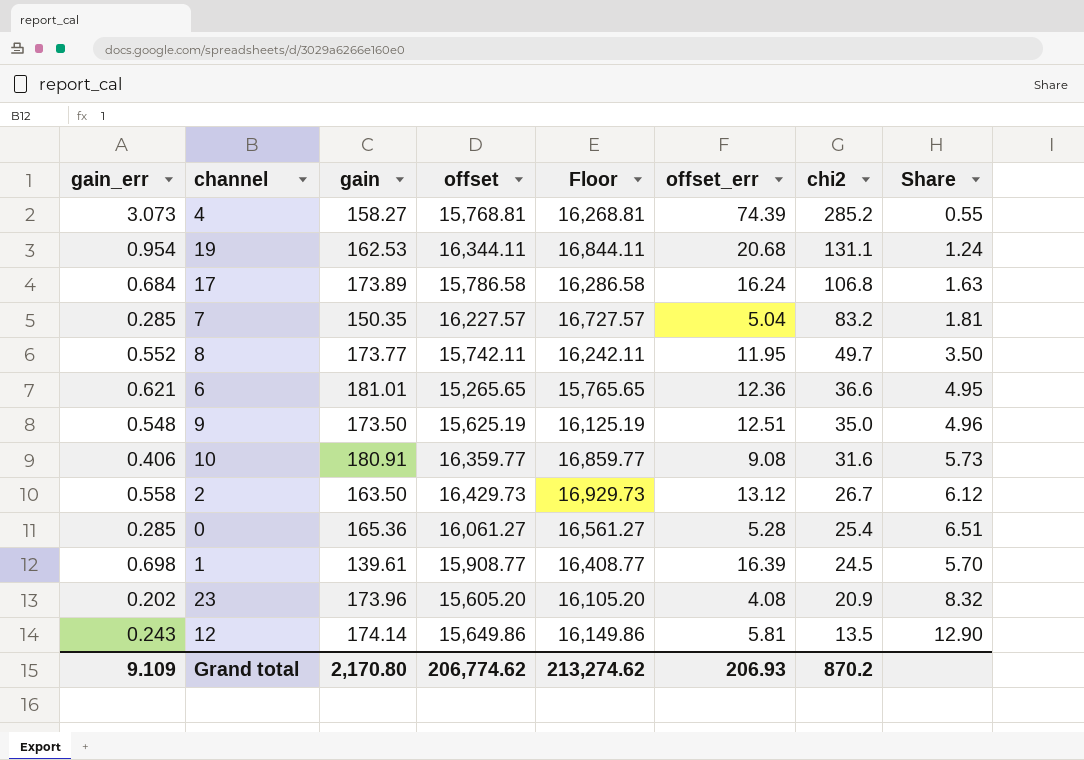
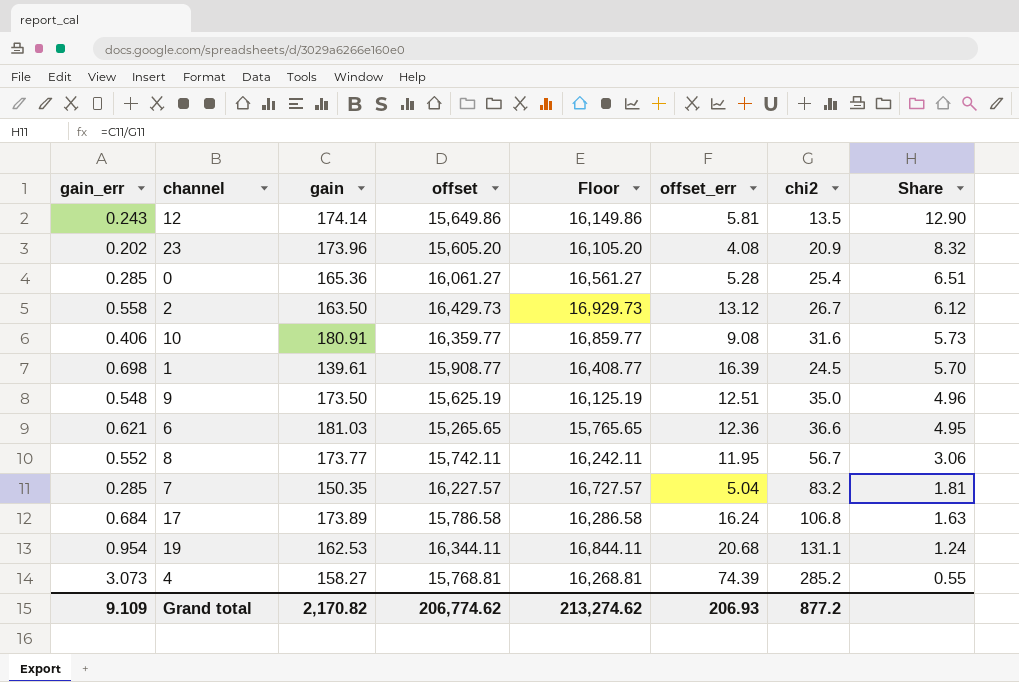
row order: chi2 descending -> Share descending
6 | gain: 181.01 -> 181.03
8 | chi2: 49.7 -> 56.7
8 | Share: 3.50 -> 3.06
Grand total | gain: 2,170.80 -> 2,170.82
Grand total | chi2: 870.2 -> 877.2

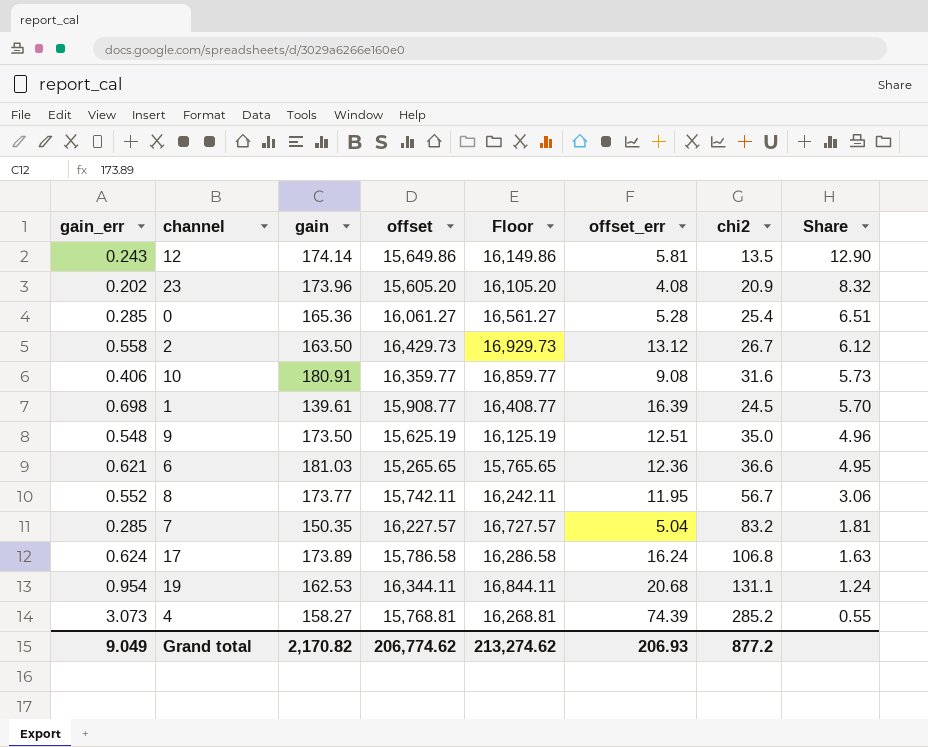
17 | gain_err: 0.684 -> 0.624
Grand total | gain_err: 9.109 -> 9.049

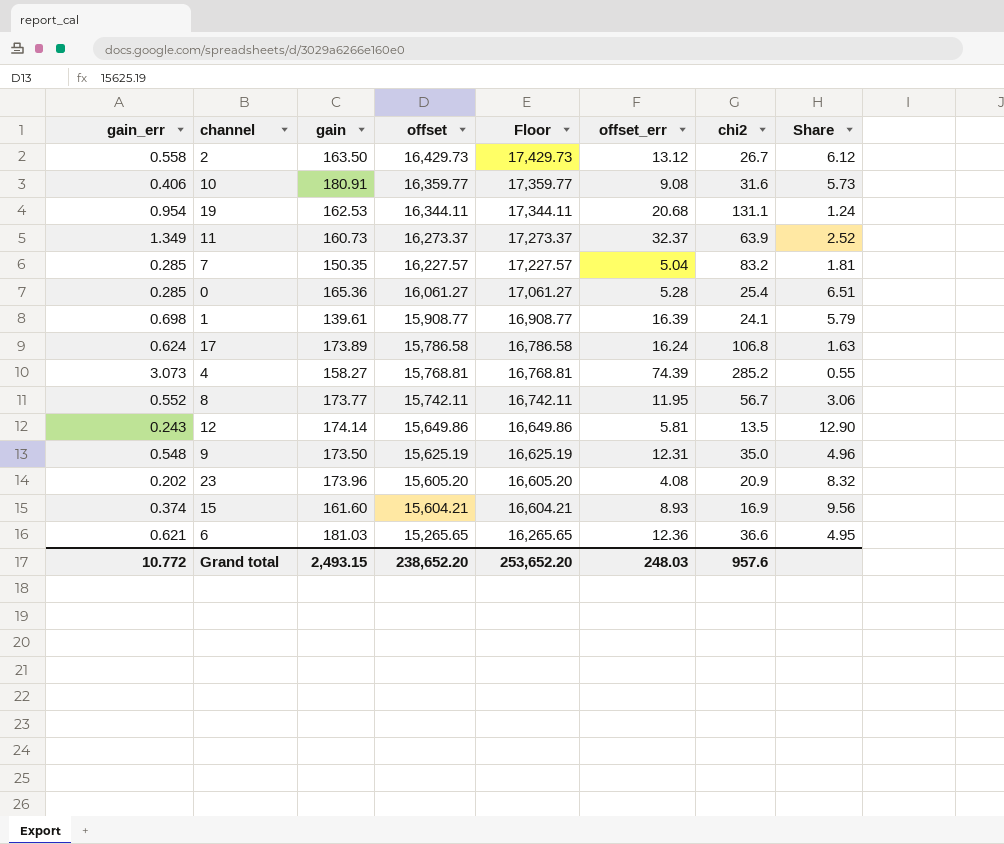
row order: Share descending -> offset descending
column Floor | formula: [offset] + 500 -> [offset] + 1000
row 11: none -> 1.349 | 160.73 | 16,273.37 | 17,273.37 | 32.37 | 63.9 | 2.52
1 | chi2: 24.5 -> 24.1
1 | Share: 5.70 -> 5.79
9 | offset_err: 12.51 -> 12.31
row 15: none -> 0.374 | 161.60 | 15,604.21 | 16,604.21 | 8.93 | 16.9 | 9.56
Grand total | gain_err: 9.049 -> 10.772
Grand total | gain: 2,170.82 -> 2,493.15
Grand total | offset: 206,774.62 -> 238,652.20
Grand total | Floor: 213,274.62 -> 253,652.20
Grand total | offset_err: 206.93 -> 248.03
Grand total | chi2: 877.2 -> 957.6

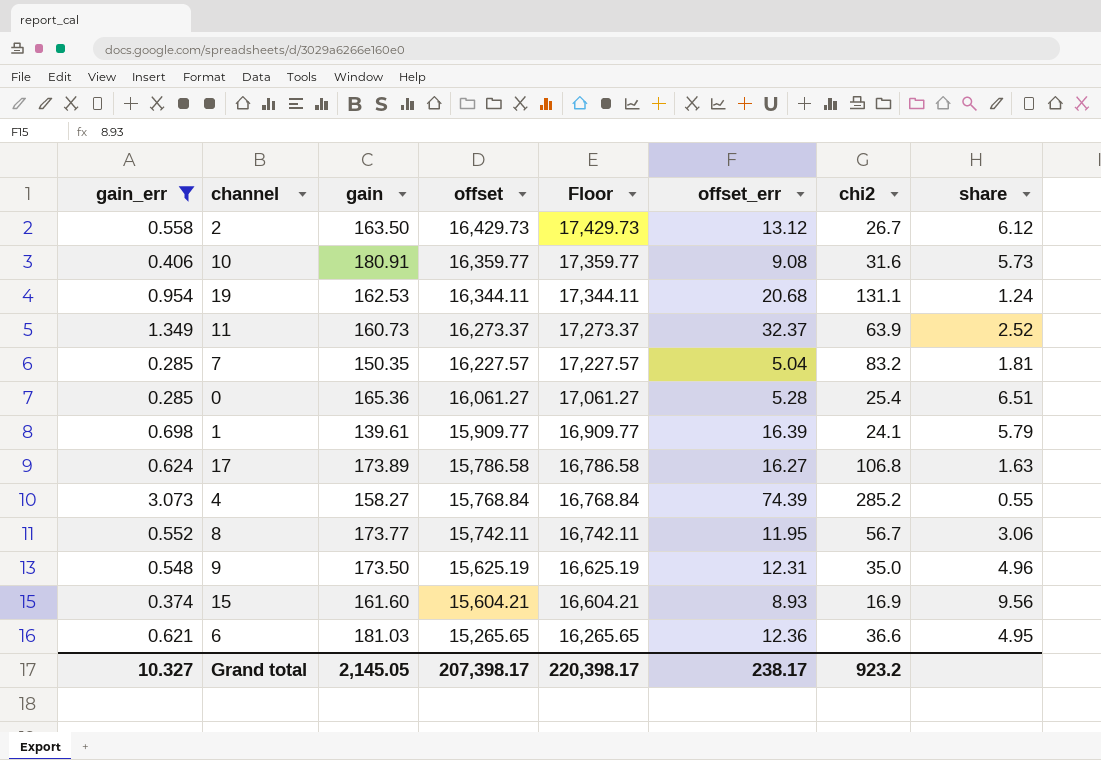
filter: none -> gain_err >= 0.285
column name: Share -> share
1 | offset: 15,908.77 -> 15,909.77
1 | Floor: 16,908.77 -> 16,909.77
17 | offset_err: 16.24 -> 16.27
4 | offset: 15,768.81 -> 15,768.84
4 | Floor: 16,768.81 -> 16,768.84
Grand total | gain_err: 10.772 -> 10.327
Grand total | gain: 2,493.15 -> 2,145.05
Grand total | offset: 238,652.20 -> 207,398.17
Grand total | Floor: 253,652.20 -> 220,398.17
Grand total | offset_err: 248.03 -> 238.17
Grand total | chi2: 957.6 -> 923.2

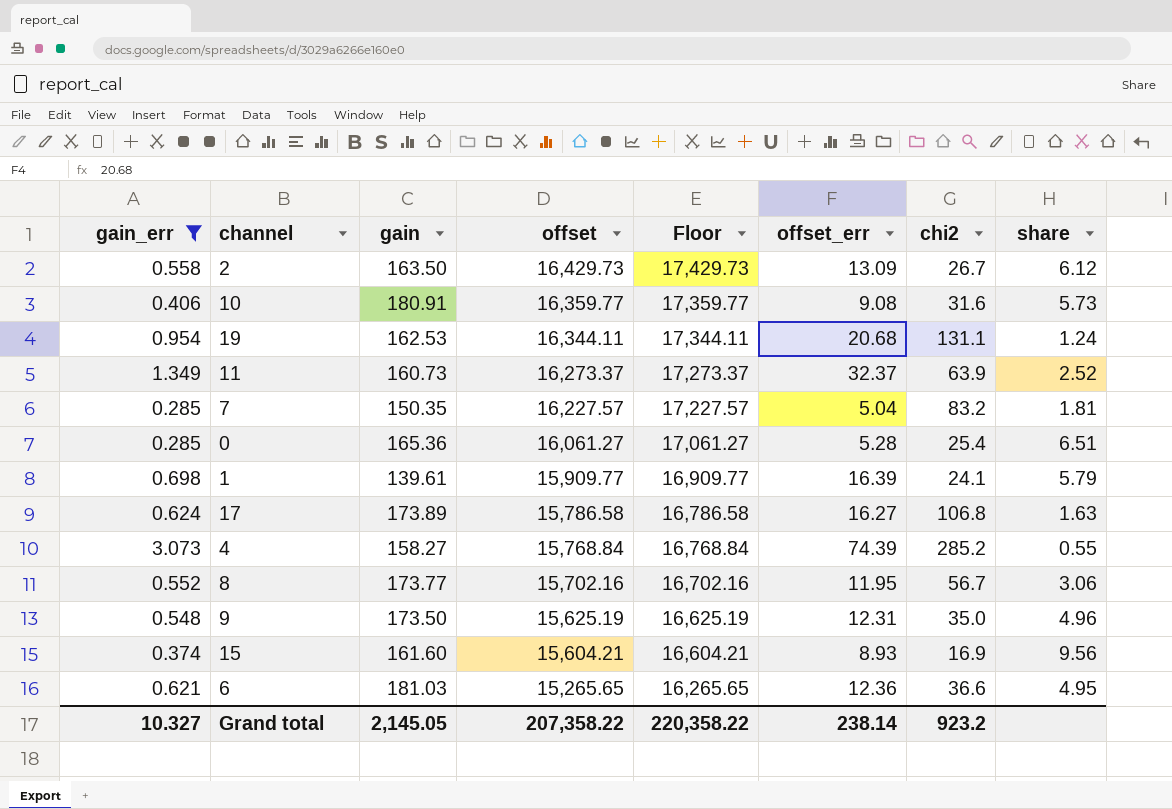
2 | offset_err: 13.12 -> 13.09
8 | offset: 15,742.11 -> 15,702.16
8 | Floor: 16,742.11 -> 16,702.16
Grand total | offset: 207,398.17 -> 207,358.22
Grand total | Floor: 220,398.17 -> 220,358.22
Grand total | offset_err: 238.17 -> 238.14

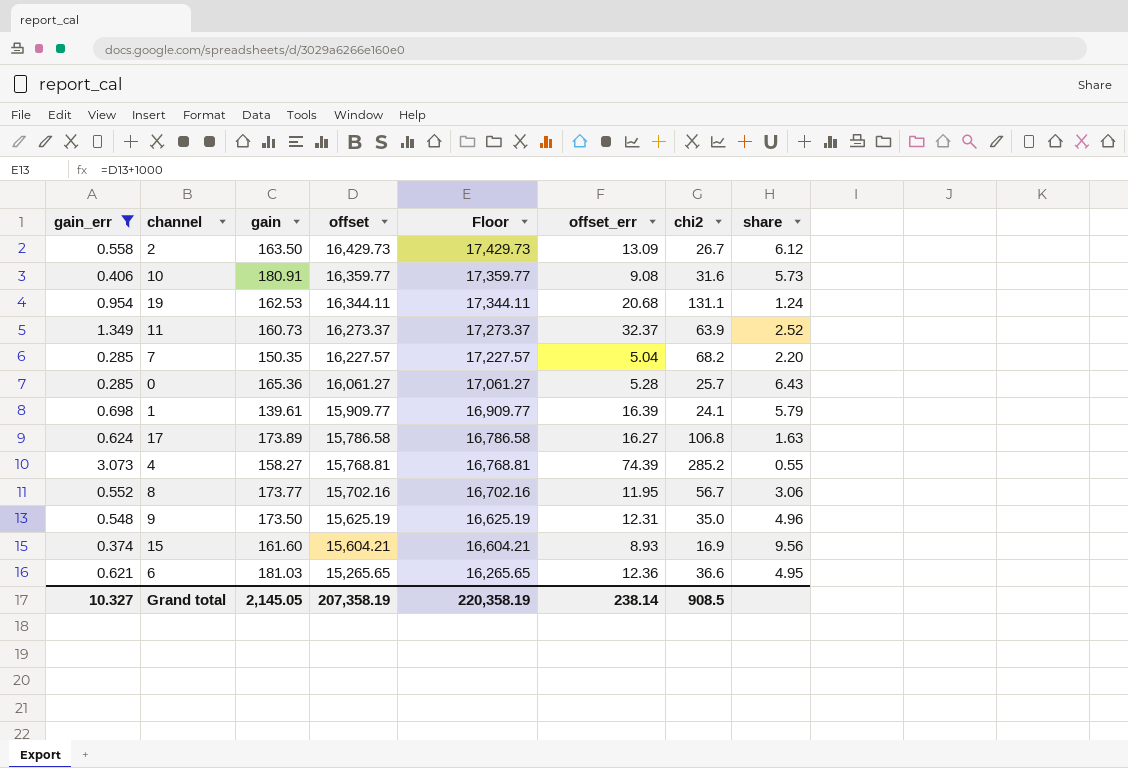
7 | chi2: 83.2 -> 68.2
7 | share: 1.81 -> 2.20
0 | chi2: 25.4 -> 25.7
0 | share: 6.51 -> 6.43
4 | offset: 15,768.84 -> 15,768.81
4 | Floor: 16,768.84 -> 16,768.81
Grand total | offset: 207,358.22 -> 207,358.19
Grand total | Floor: 220,358.22 -> 220,358.19
Grand total | chi2: 923.2 -> 908.5

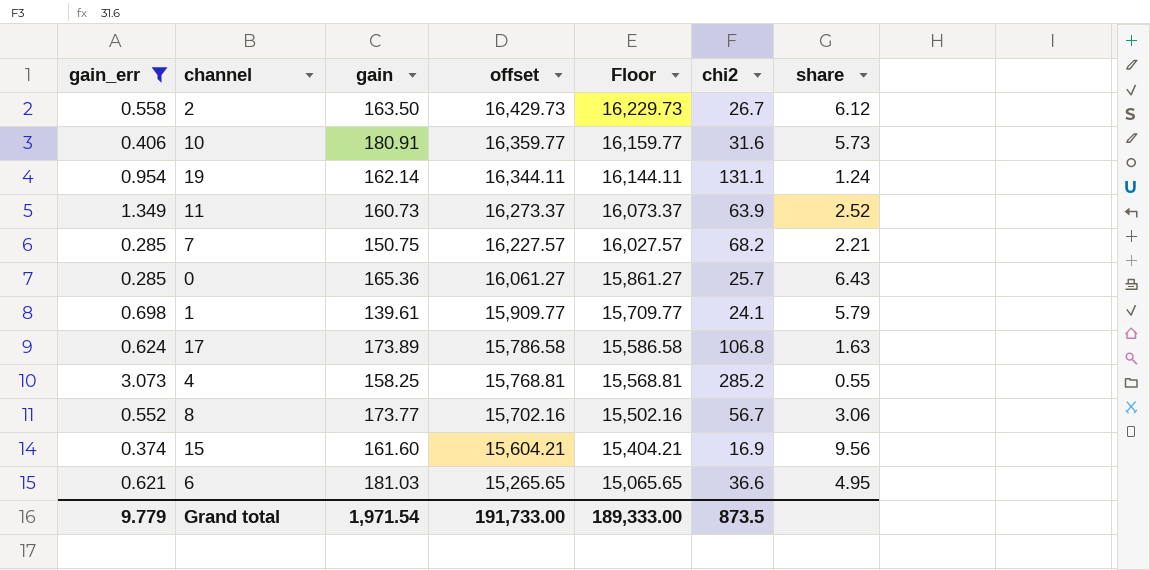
column offset_err | position: 6 -> none
column Floor | formula: [offset] + 1000 -> [offset] - 200
row 9: 0.548 | 173.50 | 15,625.19 | 16,625.19 | 12.31 | 35.0 | 4.96 -> none
19 | gain: 162.53 -> 162.14
7 | gain: 150.35 -> 150.75
7 | share: 2.20 -> 2.21
4 | gain: 158.27 -> 158.25
Grand total | gain_err: 10.327 -> 9.779
Grand total | gain: 2,145.05 -> 1,971.54
Grand total | offset: 207,358.19 -> 191,733.00
Grand total | Floor: 220,358.19 -> 189,333.00
Grand total | chi2: 908.5 -> 873.5

